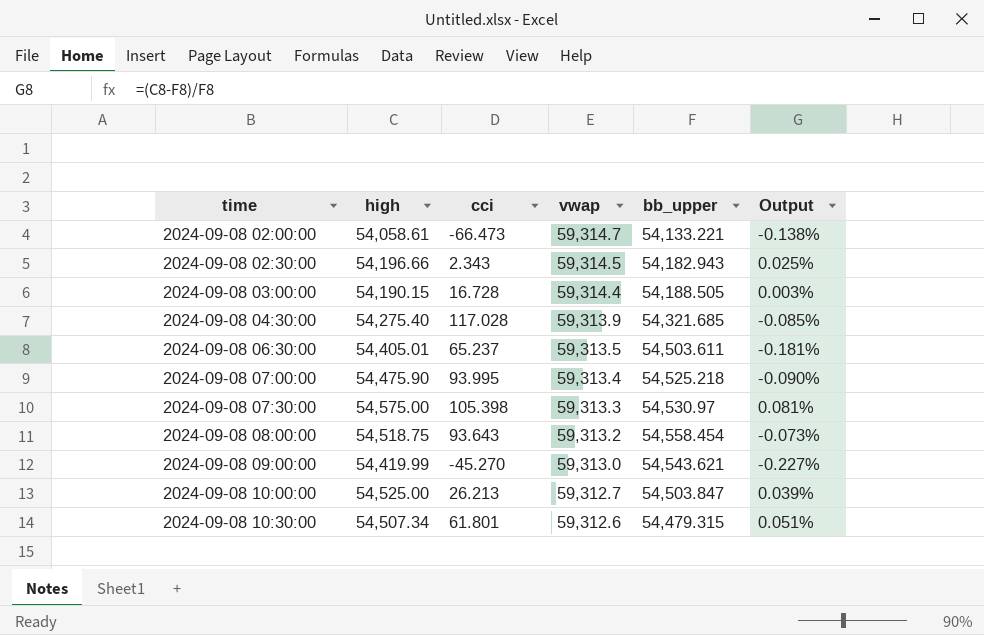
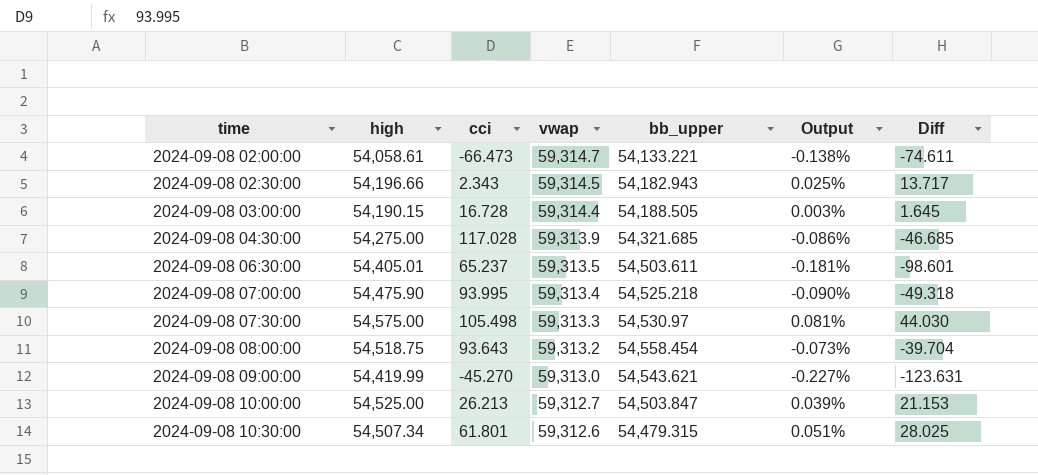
column Diff | formula: none -> [high] - [bb_upper]
2024-09-08 04:30:00 | high: 54,275.40 -> 54,275.00
2024-09-08 04:30:00 | Output: -0.085% -> -0.086%
2024-09-08 07:30:00 | cci: 105.398 -> 105.498

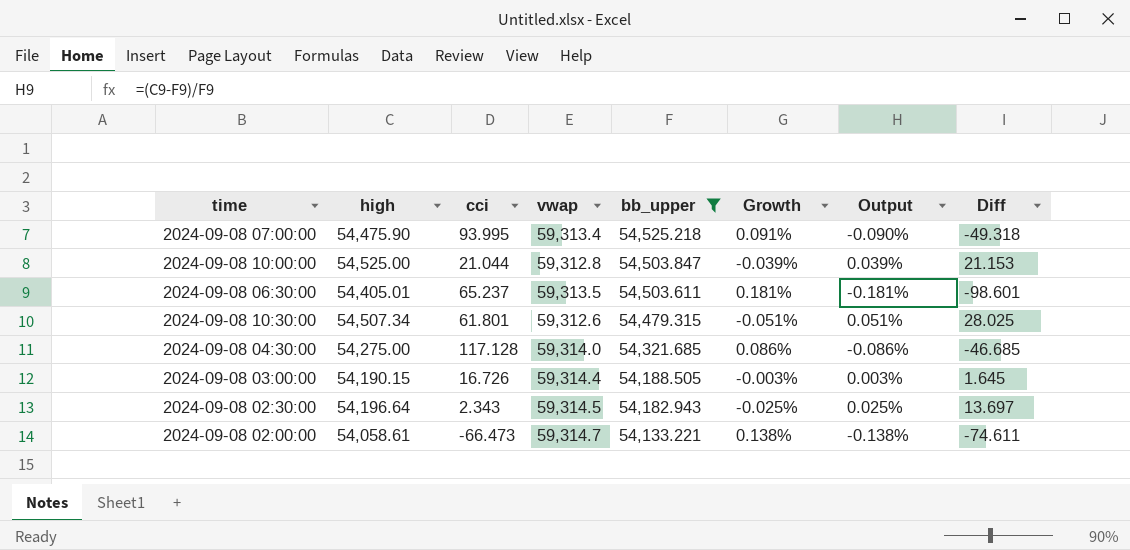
filter: none -> bb_upper <= 54,525.218
row order: time ascending -> bb_upper descending
column Growth | formula: none -> ([bb_upper] - [high]) / [high]
2024-09-08 10:00:00 | cci: 26.213 -> 21.044
2024-09-08 10:00:00 | vwap: 59,312.7 -> 59,312.8
2024-09-08 04:30:00 | cci: 117.028 -> 117.128
2024-09-08 04:30:00 | vwap: 59,313.9 -> 59,314.0
2024-09-08 03:00:00 | cci: 16.728 -> 16.726
2024-09-08 02:30:00 | high: 54,196.66 -> 54,196.64
2024-09-08 02:30:00 | Diff: 13.717 -> 13.697

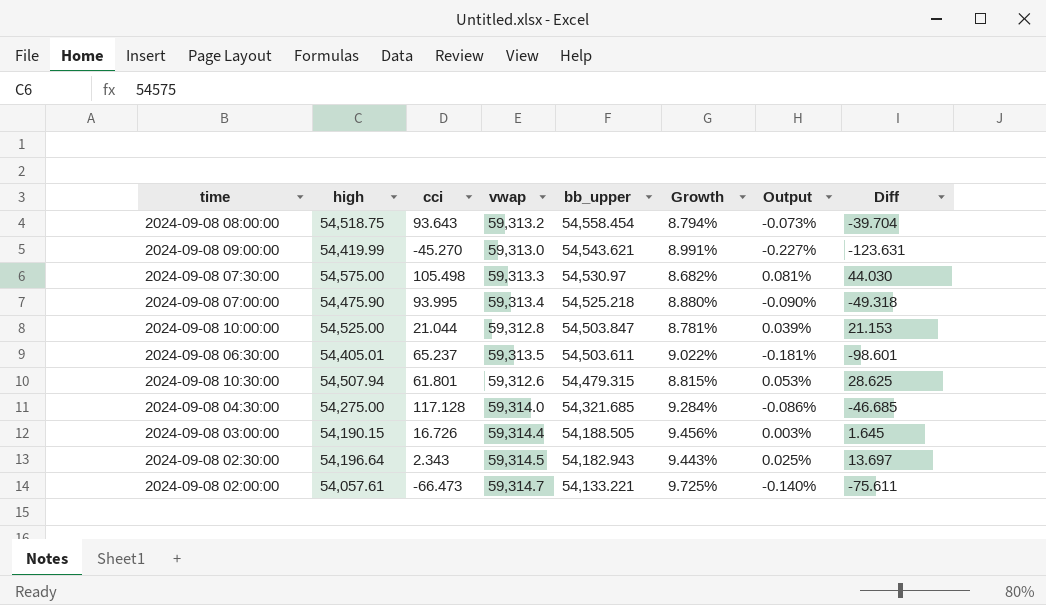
filter: bb_upper <= 54,525.218 -> none
column Growth | formula: ([bb_upper] - [high]) / [high] -> ([vwap] - [high]) / [high]
2024-09-08 10:30:00 | high: 54,507.34 -> 54,507.94
2024-09-08 10:30:00 | Output: 0.051% -> 0.053%
2024-09-08 10:30:00 | Diff: 28.025 -> 28.625
2024-09-08 02:00:00 | high: 54,058.61 -> 54,057.61
2024-09-08 02:00:00 | Output: -0.138% -> -0.140%
2024-09-08 02:00:00 | Diff: -74.611 -> -75.611

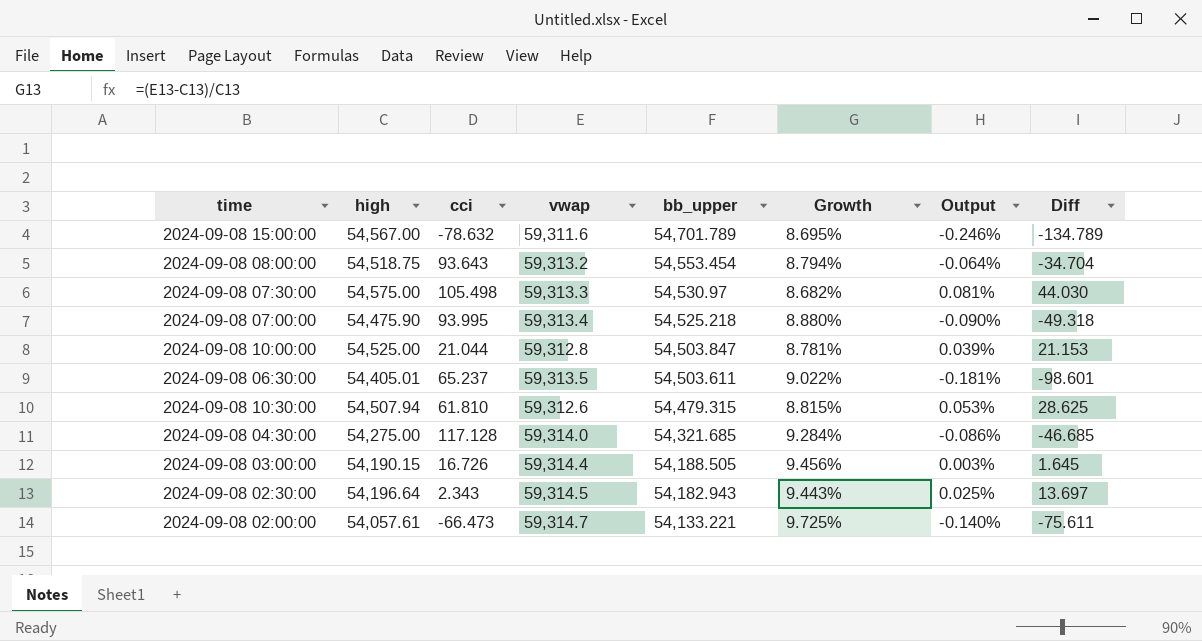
row 2024-09-08 09:00:00: 54,419.99 | -45.270 | 59,313.0 | 54,543.621 | 8.991% | -0.227% | -123.631 -> none
row 2024-09-08 15:00:00: none -> 54,567.00 | -78.632 | 59,311.6 | 54,701.789 | 8.695% | -0.246% | -134.789
2024-09-08 08:00:00 | bb_upper: 54,558.454 -> 54,553.454
2024-09-08 08:00:00 | Output: -0.073% -> -0.064%
2024-09-08 08:00:00 | Diff: -39.704 -> -34.704
2024-09-08 10:30:00 | cci: 61.801 -> 61.810

